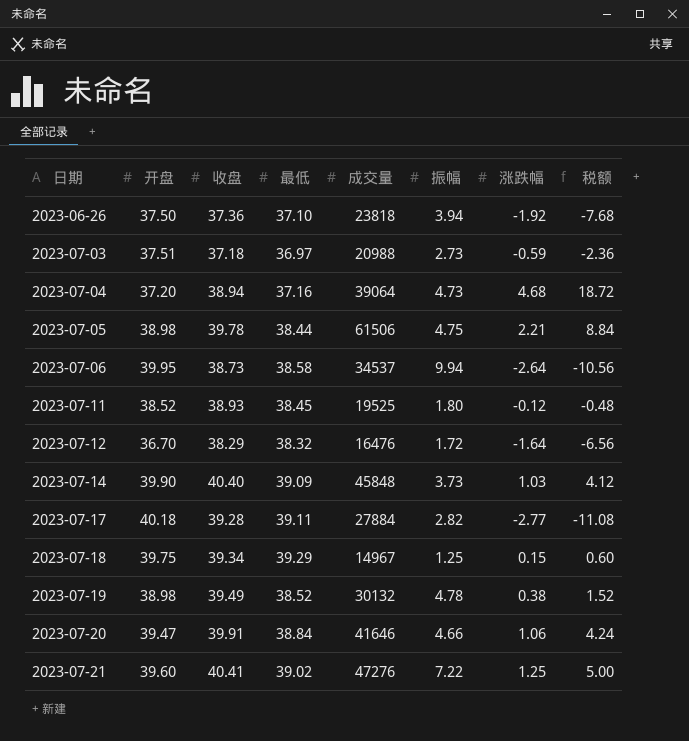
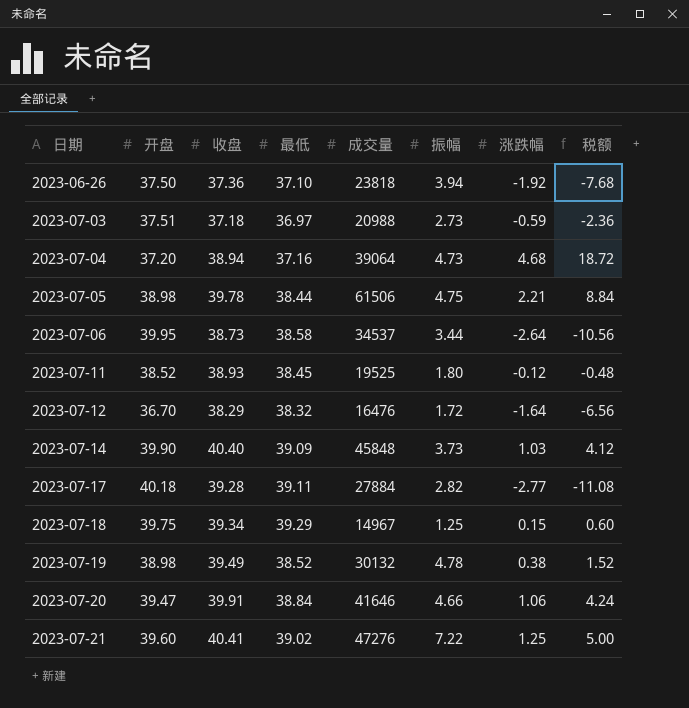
2023-07-06 | 振幅: 9.94 -> 3.44

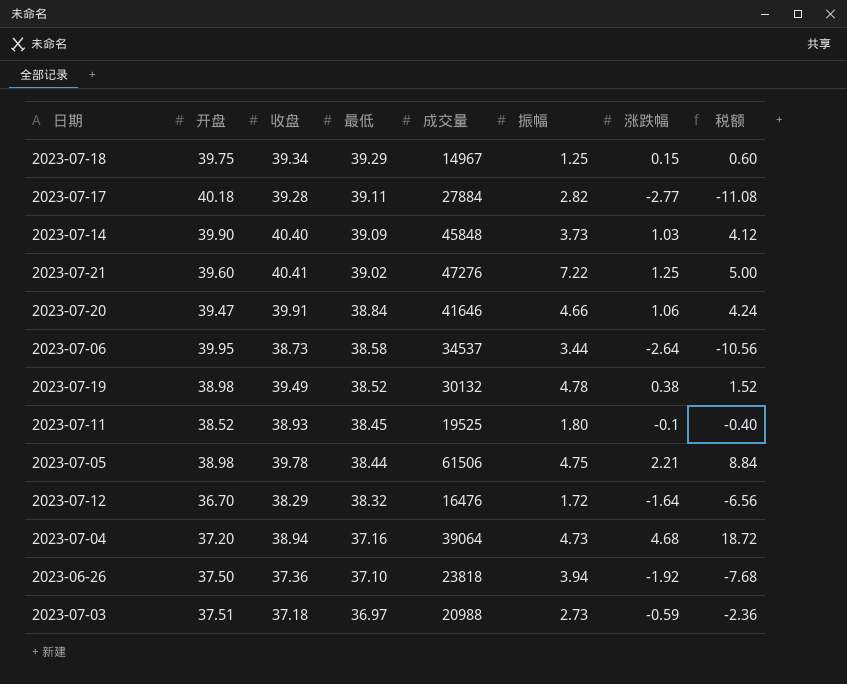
row order: 日期 ascending -> 最低 descending
2023-07-11 | 涨跌幅: -0.12 -> -0.1
2023-07-11 | 税额: -0.48 -> -0.40

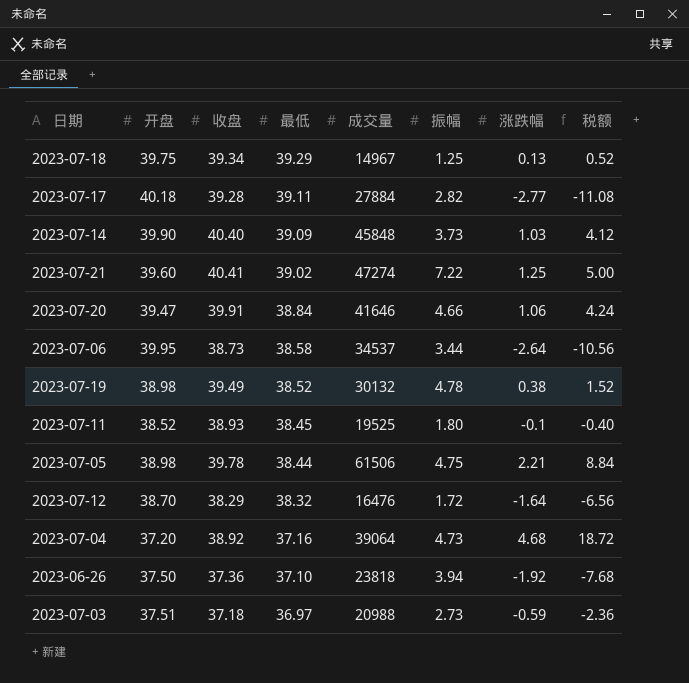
2023-07-18 | 涨跌幅: 0.15 -> 0.13
2023-07-18 | 税额: 0.60 -> 0.52
2023-07-21 | 成交量: 47276 -> 47274
2023-07-12 | 开盘: 36.70 -> 38.70
2023-07-04 | 收盘: 38.94 -> 38.92

